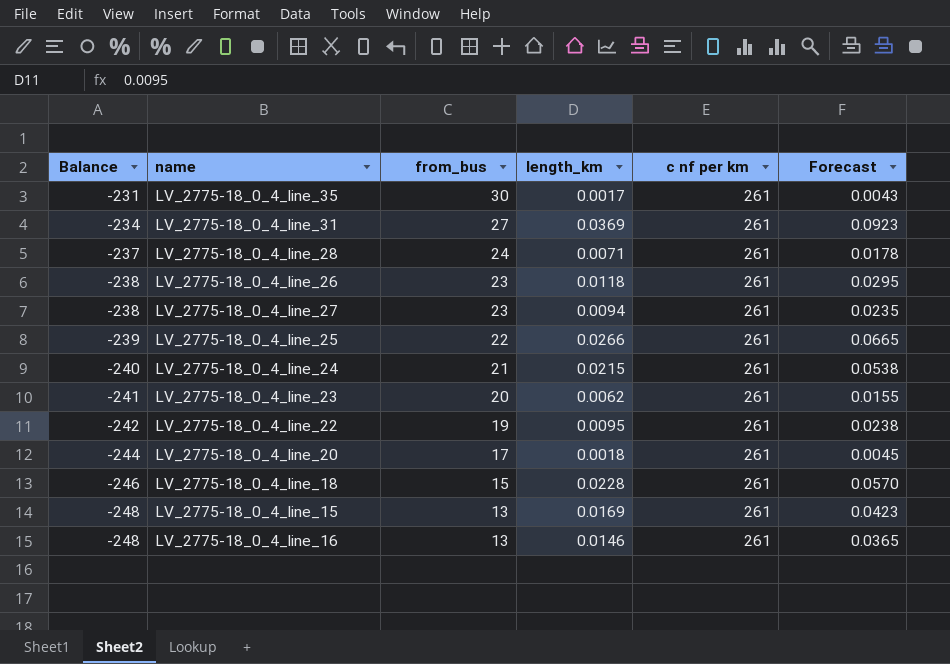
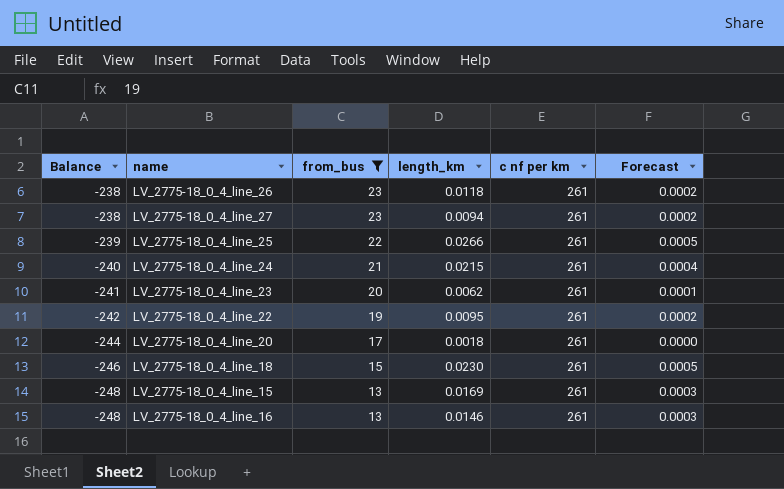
filter: none -> from_bus <= 23
column Forecast | formula: [length_km] * 2.5 -> [length_km] * 0.02
LV_2775-18_0_4_line_18 | length_km: 0.0228 -> 0.0230

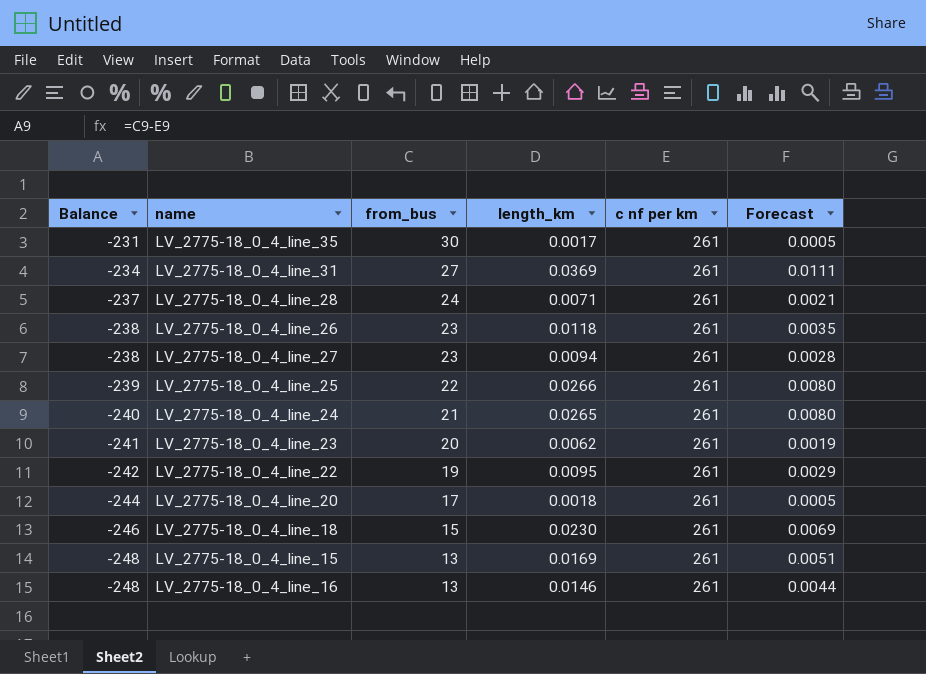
filter: from_bus <= 23 -> none
column Forecast | formula: [length_km] * 0.02 -> [length_km] * 0.3
LV_2775-18_0_4_line_24 | length_km: 0.0215 -> 0.0265

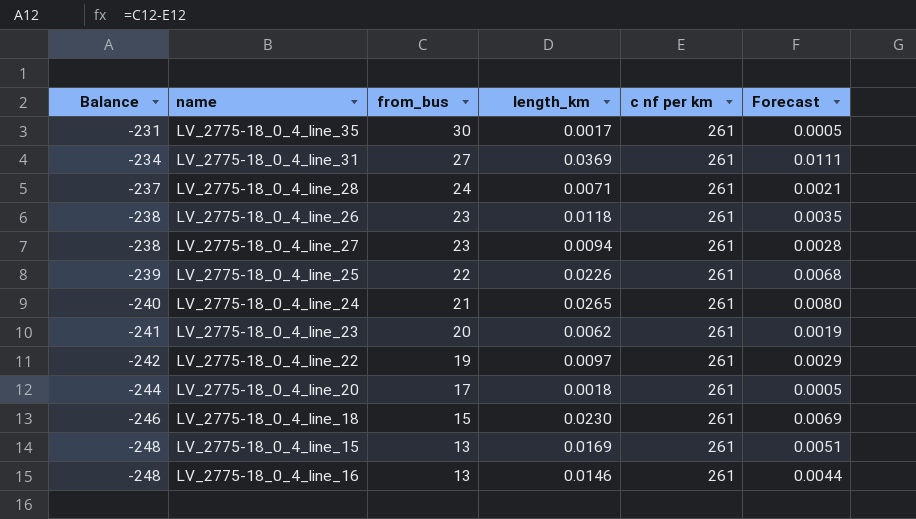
LV_2775-18_0_4_line_25 | length_km: 0.0266 -> 0.0226
LV_2775-18_0_4_line_25 | Forecast: 0.0080 -> 0.0068
LV_2775-18_0_4_line_22 | length_km: 0.0095 -> 0.0097

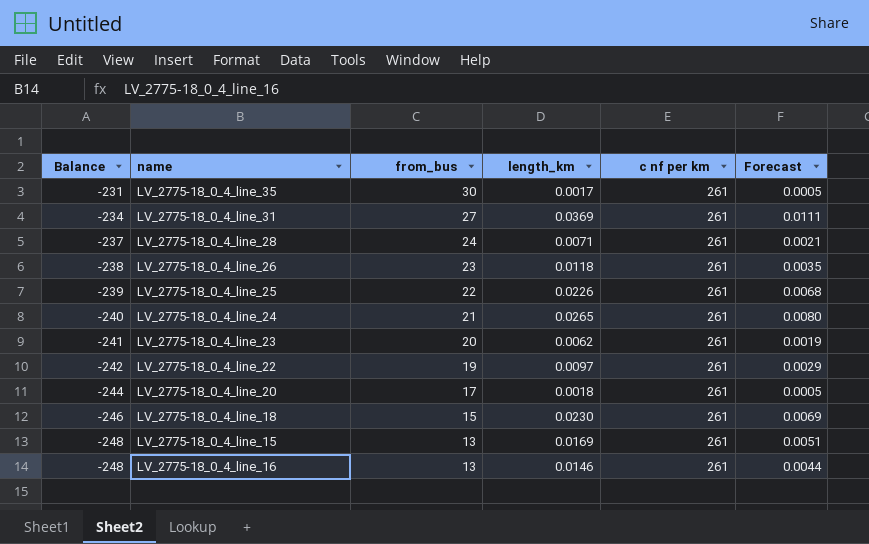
row LV_2775-18_0_4_line_27: -238 | 23 | 0.0094 | 261 | 0.0028 -> none

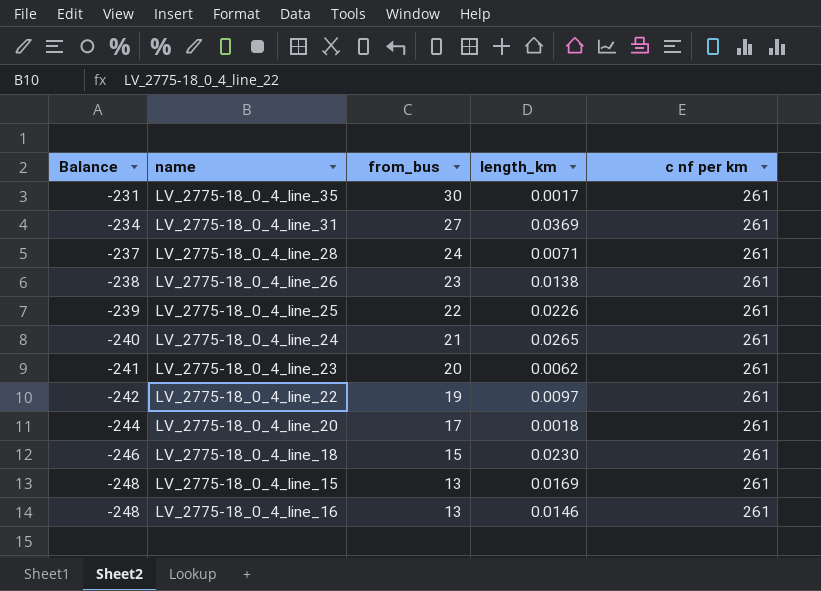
column Forecast | formula: [length_km] * 0.3 -> none
LV_2775-18_0_4_line_26 | length_km: 0.0118 -> 0.0138

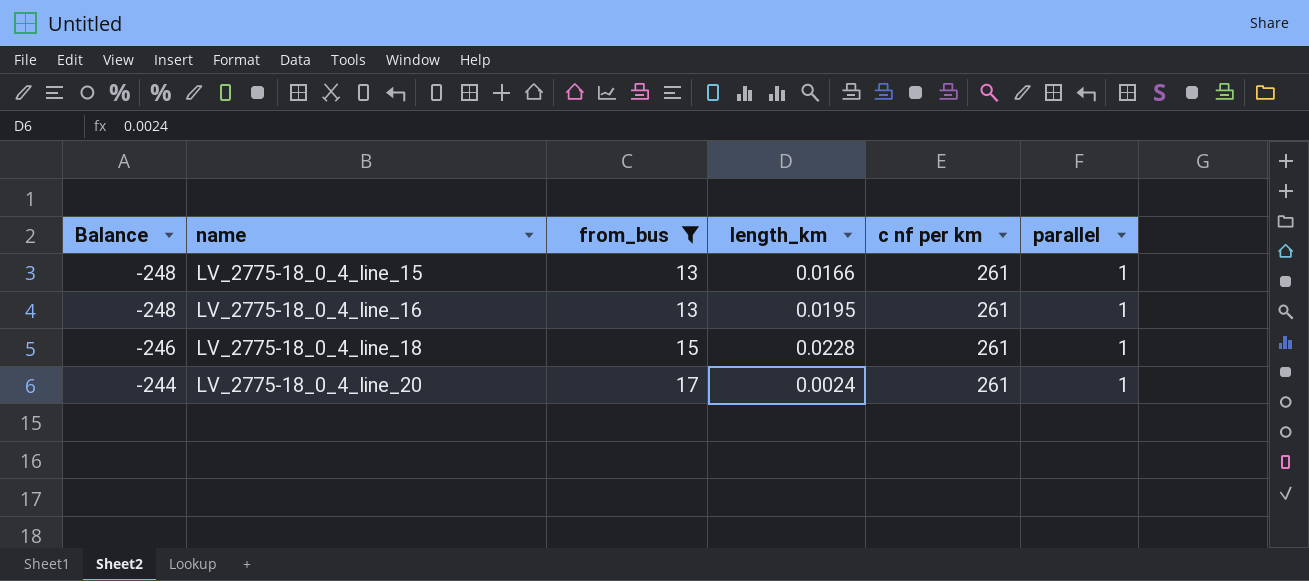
filter: none -> from_bus <= 17
row order: Balance descending -> Balance ascending
column parallel | position: none -> 6
LV_2775-18_0_4_line_15 | length_km: 0.0169 -> 0.0166
LV_2775-18_0_4_line_16 | length_km: 0.0146 -> 0.0195
LV_2775-18_0_4_line_18 | length_km: 0.0230 -> 0.0228
LV_2775-18_0_4_line_20 | length_km: 0.0018 -> 0.0024

